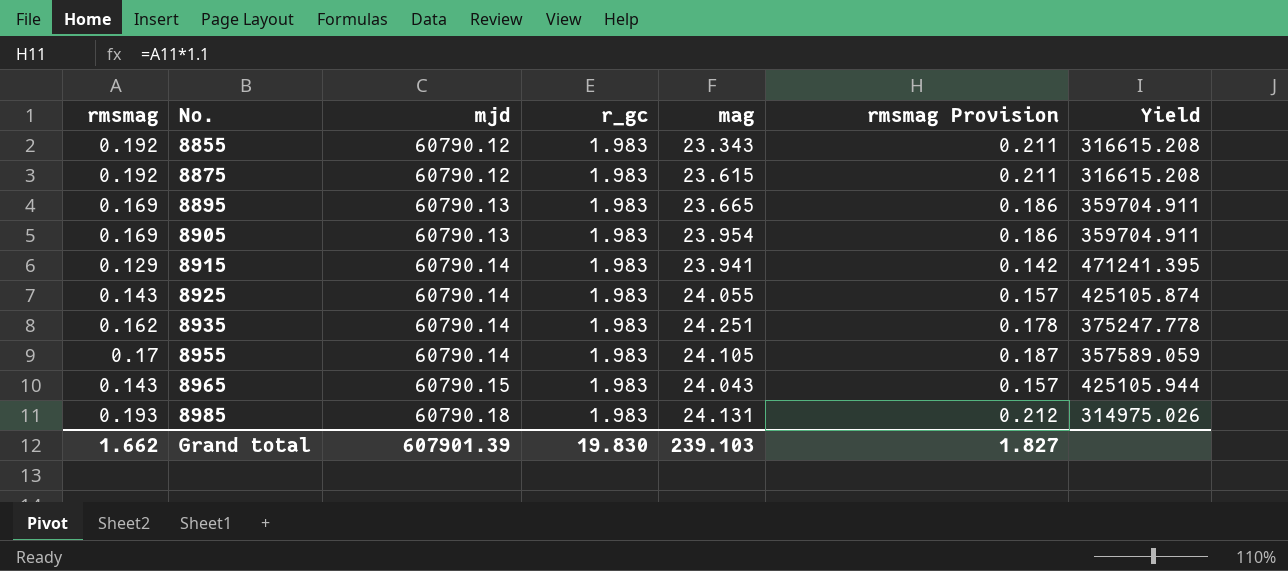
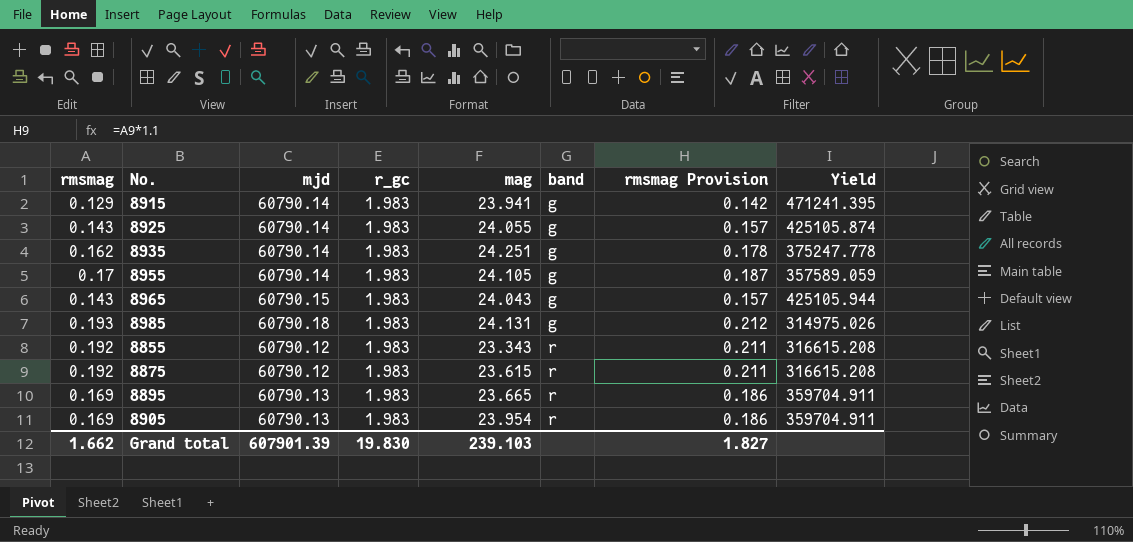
row order: No. ascending -> band ascending
column band | position: none -> 6

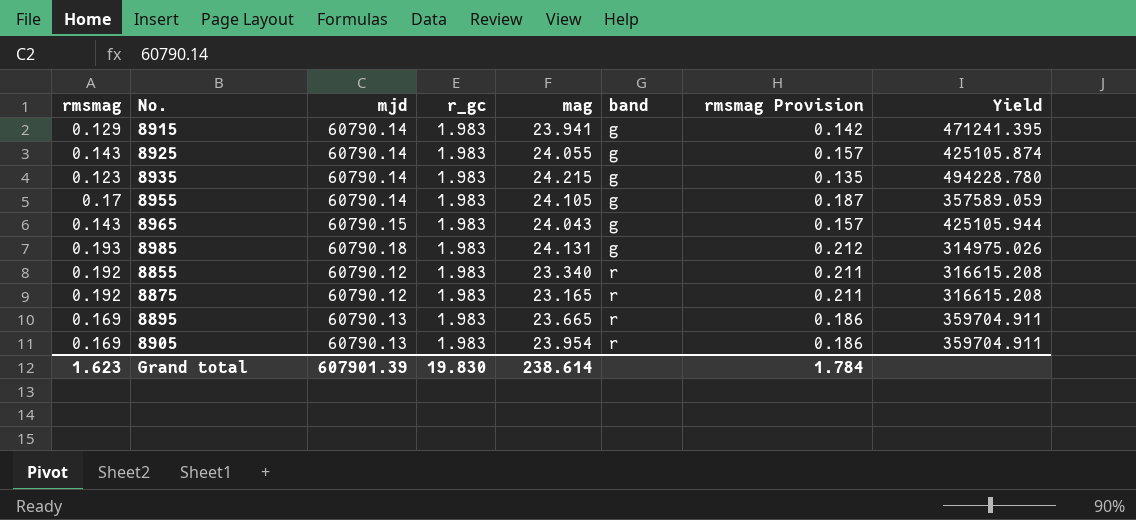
8935 | rmsmag: 0.162 -> 0.123
8935 | mag: 24.251 -> 24.215
8935 | rmsmag Provision: 0.178 -> 0.135
8935 | Yield: 375247.778 -> 494228.780
8855 | mag: 23.343 -> 23.340
8875 | mag: 23.615 -> 23.165
Grand total | rmsmag: 1.662 -> 1.623
Grand total | mag: 239.103 -> 238.614
Grand total | rmsmag Provision: 1.827 -> 1.784

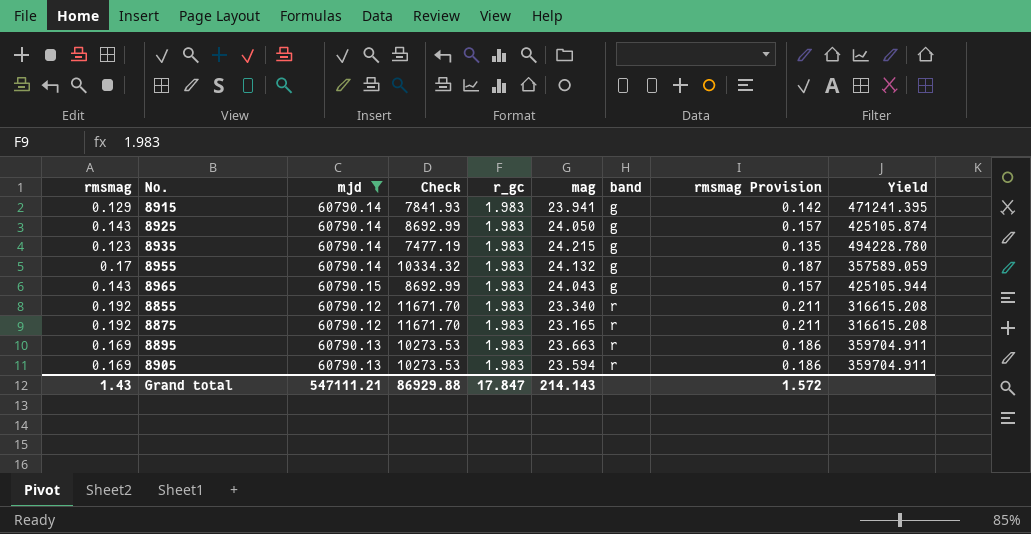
filter: none -> mjd != 60790.18
column Check | formula: none -> [rmsmag] * [mjd]
8925 | mag: 24.055 -> 24.050
8955 | mag: 24.105 -> 24.132
8895 | mag: 23.665 -> 23.663
8905 | mag: 23.954 -> 23.594
Grand total | rmsmag: 1.623 -> 1.43
Grand total | mjd: 607901.39 -> 547111.21
Grand total | r_gc: 19.830 -> 17.847
Grand total | mag: 238.614 -> 214.143
Grand total | rmsmag Provision: 1.784 -> 1.572

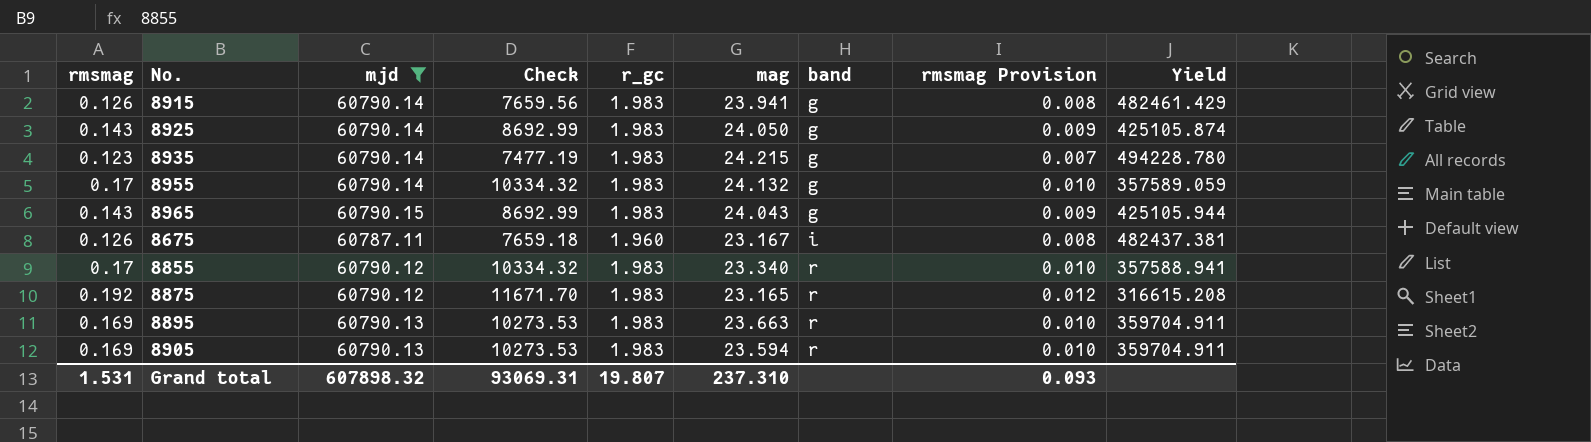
column rmsmag Provision | formula: [rmsmag] * 1.1 -> [rmsmag] * 0.06
8915 | rmsmag: 0.129 -> 0.126
8915 | Check: 7841.93 -> 7659.56
8915 | Yield: 471241.395 -> 482461.429
row 8675: none -> 0.126 | 60787.11 | 7659.18 | 1.960 | 23.167 | i | 0.008 | 482437.381
8855 | rmsmag: 0.192 -> 0.17
8855 | Check: 11671.70 -> 10334.32
8855 | Yield: 316615.208 -> 357588.941
Grand total | rmsmag: 1.43 -> 1.531
Grand total | mjd: 547111.21 -> 607898.32
Grand total | Check: 86929.88 -> 93069.31
Grand total | r_gc: 17.847 -> 19.807
Grand total | mag: 214.143 -> 237.310
Grand total | rmsmag Provision: 1.572 -> 0.093

